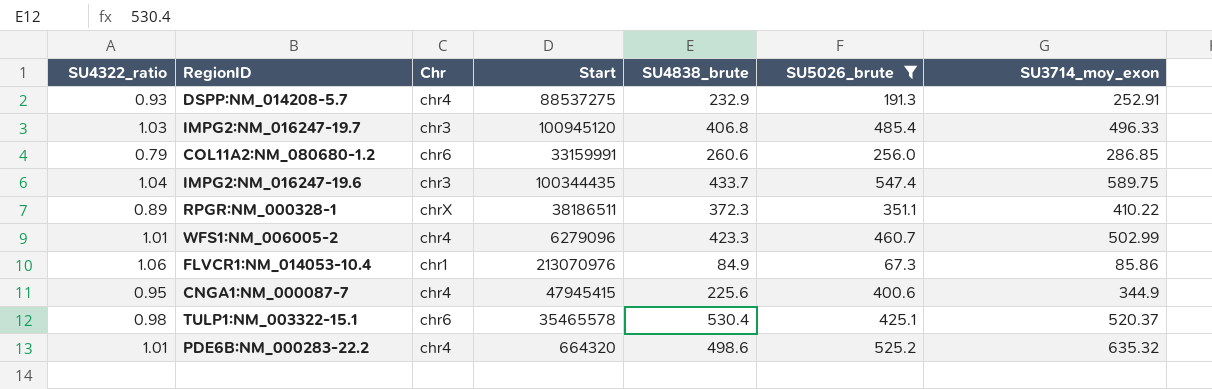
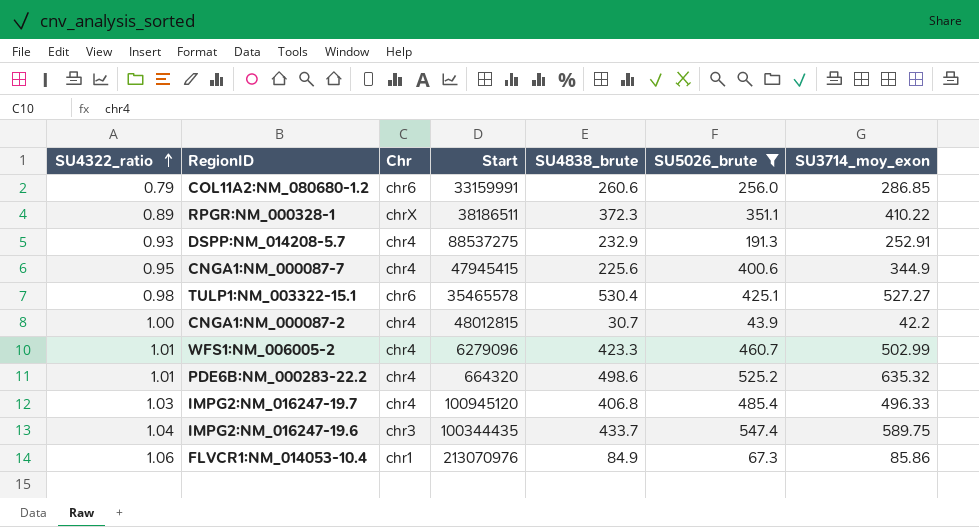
row order: none -> SU4322_ratio ascending
TULP1:NM_003322-15.1 | SU3714_moy_exon: 520.37 -> 527.27
row CNGA1:NM_000087-2: none -> 1.00 | chr4 | 48012815 | 30.7 | 43.9 | 42.2
IMPG2:NM_016247-19.7 | Chr: chr3 -> chr4

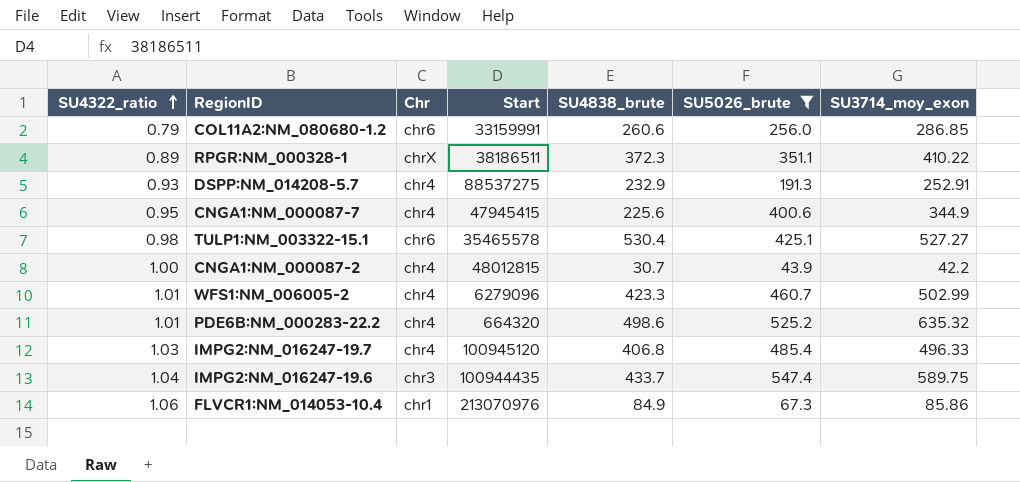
IMPG2:NM_016247-19.6 | Start: 100344435 -> 100944435

